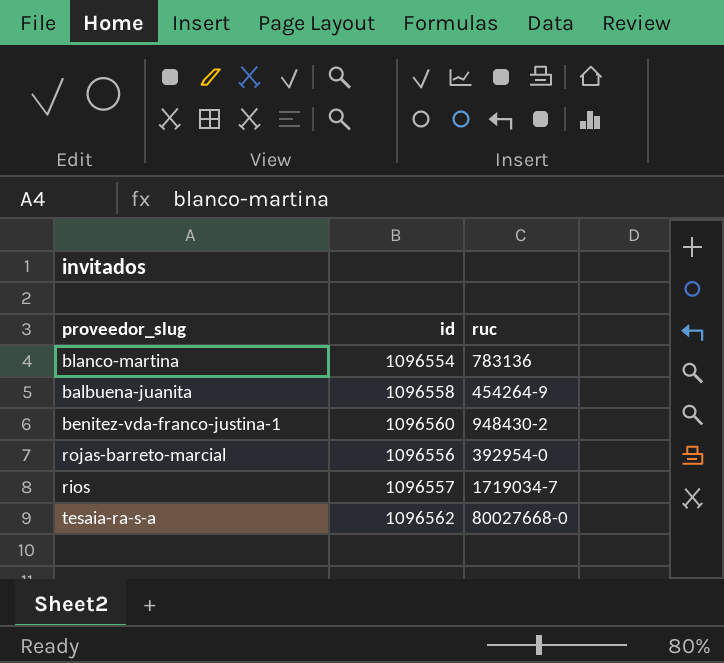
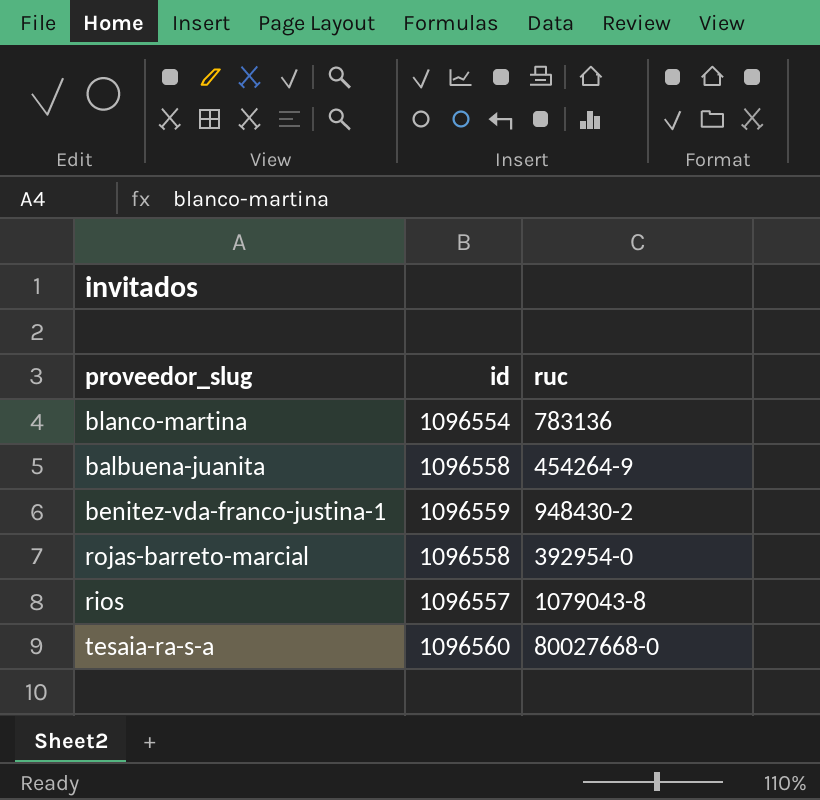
benitez-vda-franco-justina-1 | id: 1096560 -> 1096559
rojas-barreto-marcial | id: 1096556 -> 1096558
rios | ruc: 1719034-7 -> 1079043-8
tesaia-ra-s-a | id: 1096562 -> 1096560

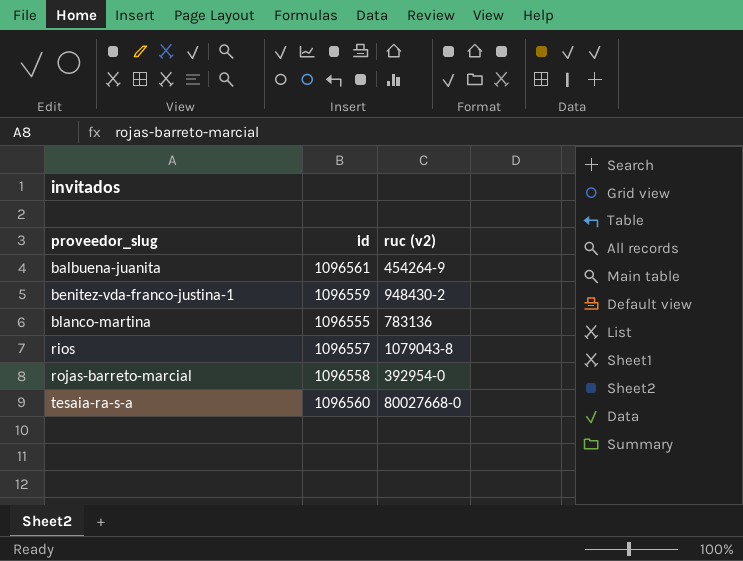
row order: none -> proveedor_slug ascending
column name: ruc -> ruc (v2)
balbuena-juanita | id: 1096558 -> 1096561
blanco-martina | id: 1096554 -> 1096555

